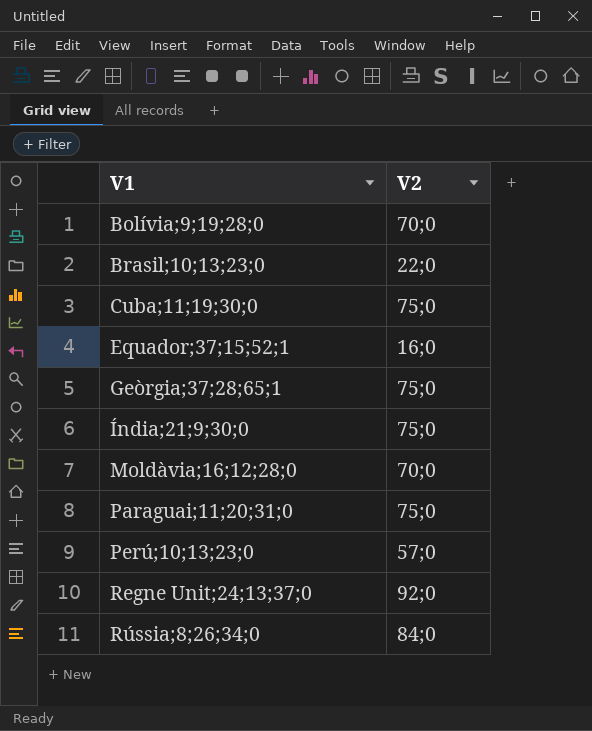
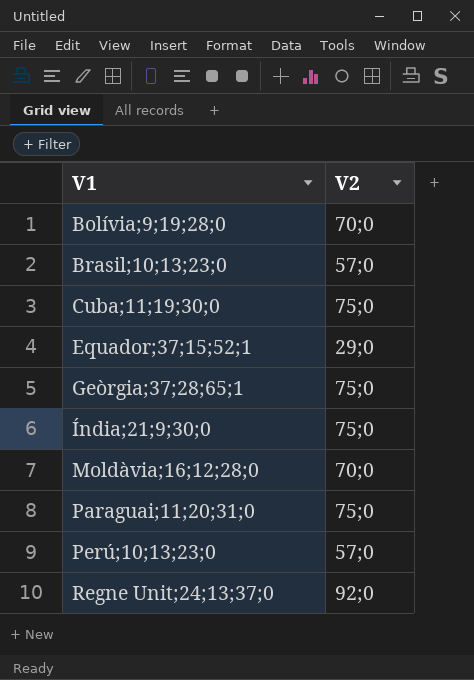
row Rússia;8;26;34;0: 84;0 -> none
Brasil;10;13;23;0 | V2: 22;0 -> 57;0
Equador;37;15;52;1 | V2: 16;0 -> 29;0

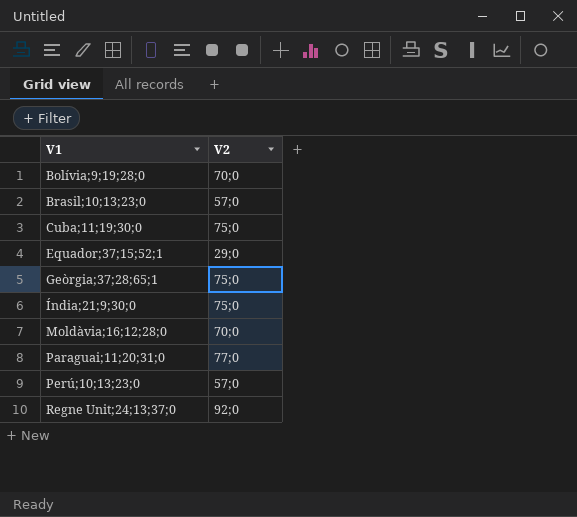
Paraguai;11;20;31;0 | V2: 75;0 -> 77;0

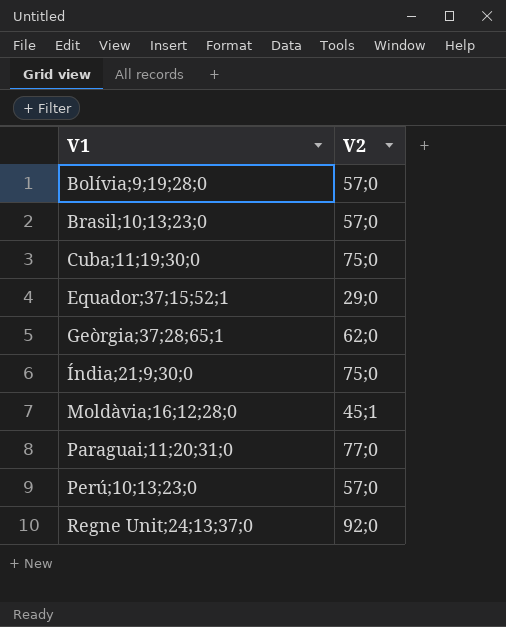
Bolívia;9;19;28;0 | V2: 70;0 -> 57;0
Geòrgia;37;28;65;1 | V2: 75;0 -> 62;0
Moldàvia;16;12;28;0 | V2: 70;0 -> 45;1

